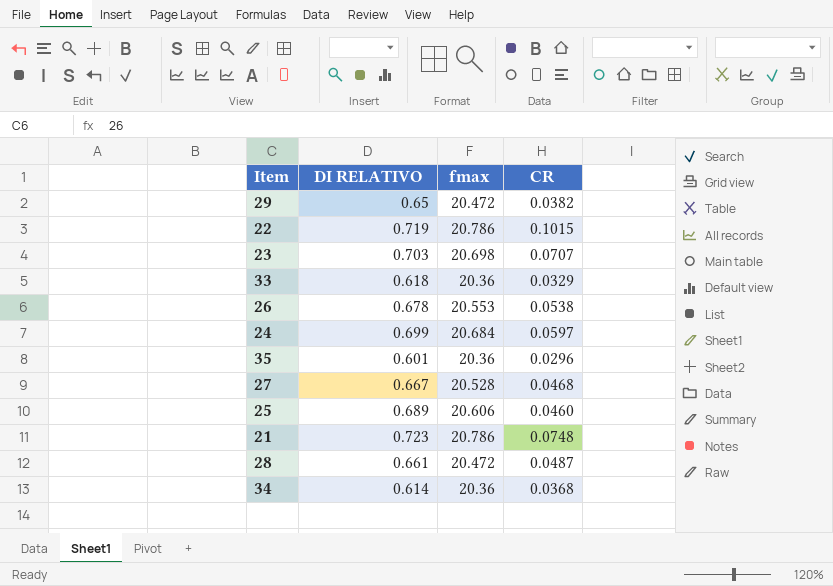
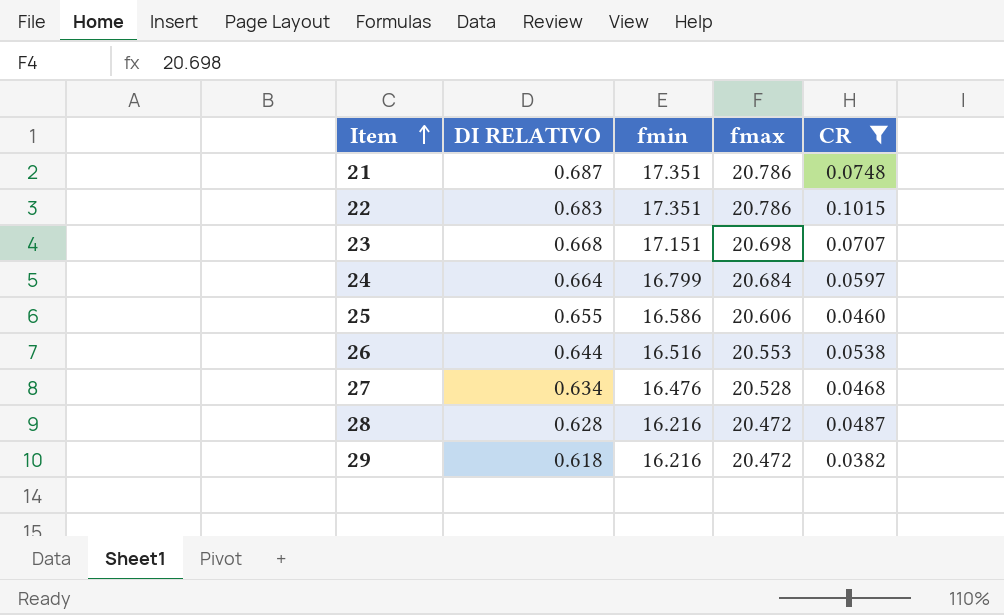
filter: none -> CR >= 0.0382
row order: none -> Item ascending
column fmin | position: none -> 3
21 | DI RELATIVO: 0.723 -> 0.687
22 | DI RELATIVO: 0.719 -> 0.683
23 | DI RELATIVO: 0.703 -> 0.668
24 | DI RELATIVO: 0.699 -> 0.664
25 | DI RELATIVO: 0.689 -> 0.655
26 | DI RELATIVO: 0.678 -> 0.644
27 | DI RELATIVO: 0.667 -> 0.634
28 | DI RELATIVO: 0.661 -> 0.628
29 | DI RELATIVO: 0.65 -> 0.618

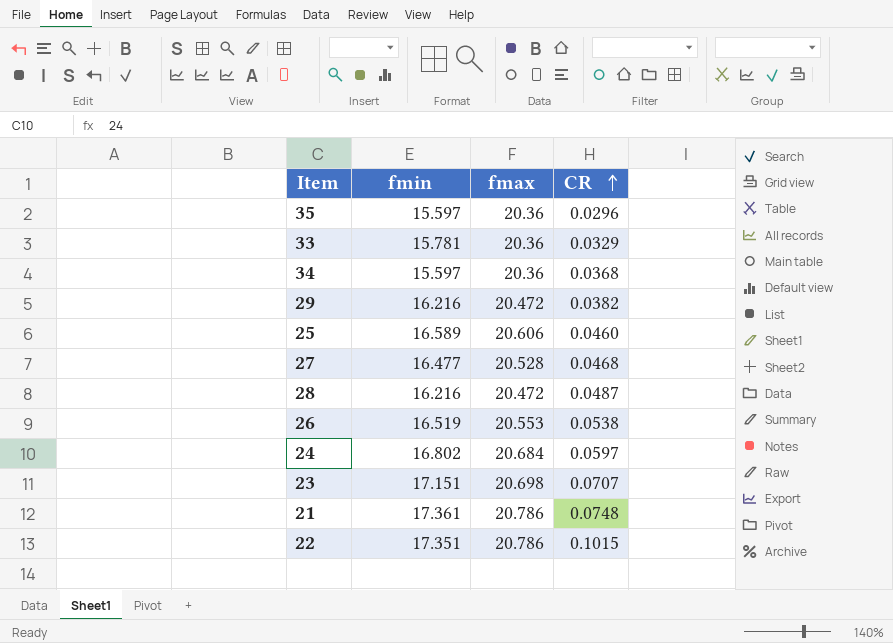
filter: CR >= 0.0382 -> none
row order: Item ascending -> CR ascending
column DI RELATIVO | position: 2 -> none
25 | fmin: 16.586 -> 16.589
27 | fmin: 16.476 -> 16.477
26 | fmin: 16.516 -> 16.519
24 | fmin: 16.799 -> 16.802
21 | fmin: 17.351 -> 17.361

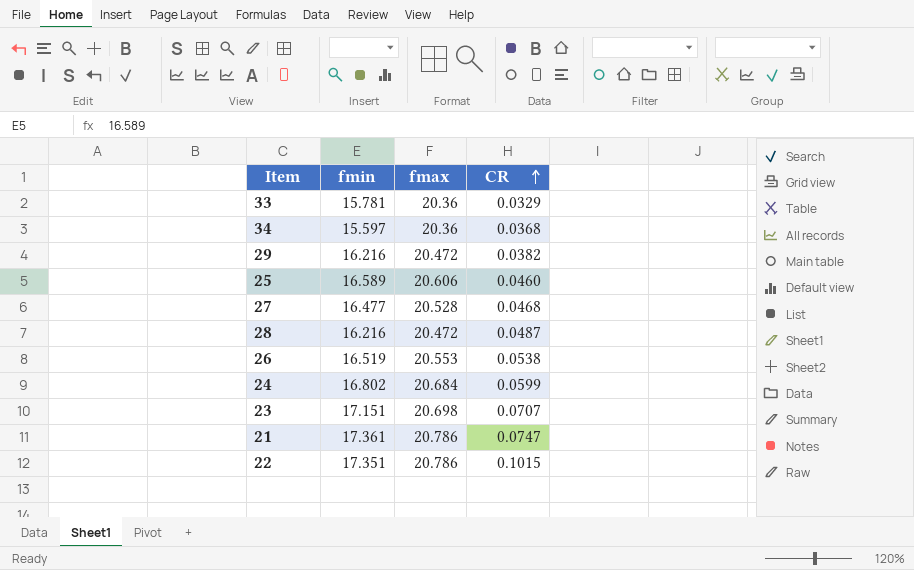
row 35: 15.597 | 20.36 | 0.0296 -> none
24 | CR: 0.0597 -> 0.0599
21 | CR: 0.0748 -> 0.0747

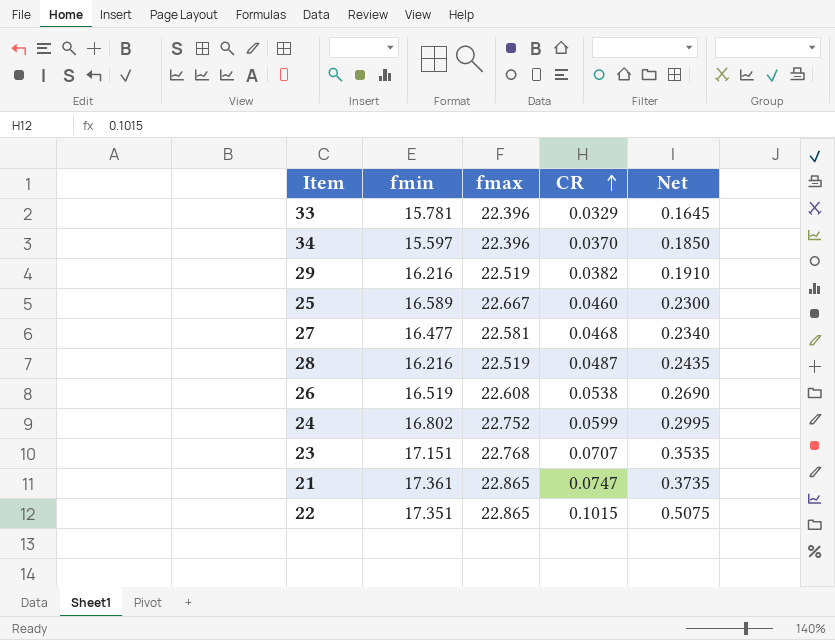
column Net | formula: none -> [CR] * 5
33 | fmax: 20.36 -> 22.396
34 | fmax: 20.36 -> 22.396
34 | CR: 0.0368 -> 0.0370
29 | fmax: 20.472 -> 22.519
25 | fmax: 20.606 -> 22.667
27 | fmax: 20.528 -> 22.581
28 | fmax: 20.472 -> 22.519
26 | fmax: 20.553 -> 22.608
24 | fmax: 20.684 -> 22.752
23 | fmax: 20.698 -> 22.768
21 | fmax: 20.786 -> 22.865
22 | fmax: 20.786 -> 22.865

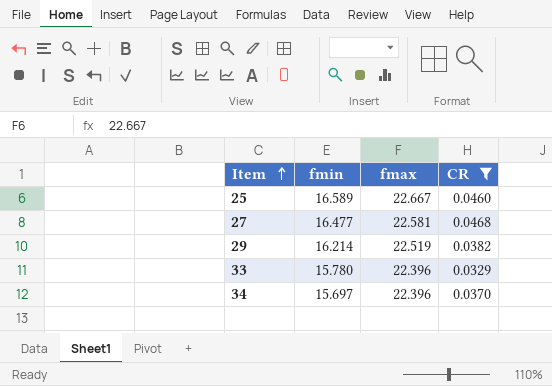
filter: none -> CR <= 0.0468
row order: CR ascending -> Item ascending
column Net | formula: [CR] * 5 -> none
29 | fmin: 16.216 -> 16.214
33 | fmin: 15.781 -> 15.780
34 | fmin: 15.597 -> 15.697

